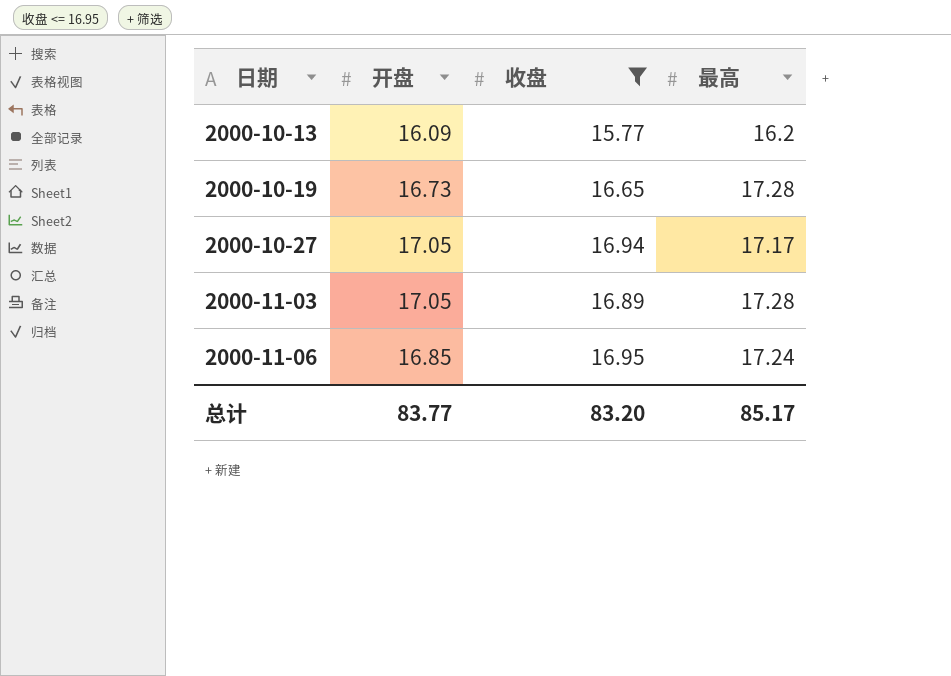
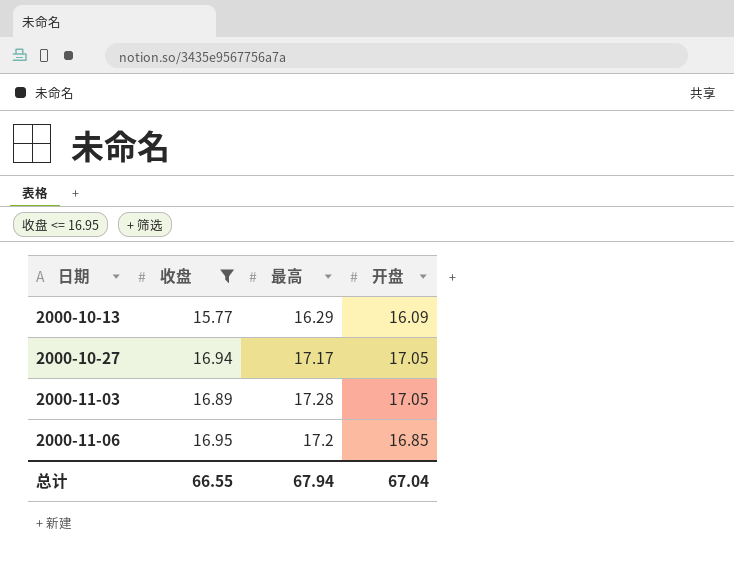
column 开盘 | position: 2 -> 4
row 2000-10-19: 16.73 | 16.65 | 17.28 -> none
2000-10-13 | 最高: 16.2 -> 16.29
2000-11-06 | 最高: 17.24 -> 17.2
总计 | 收盘: 83.20 -> 66.55
总计 | 最高: 85.17 -> 67.94
总计 | 开盘: 83.77 -> 67.04

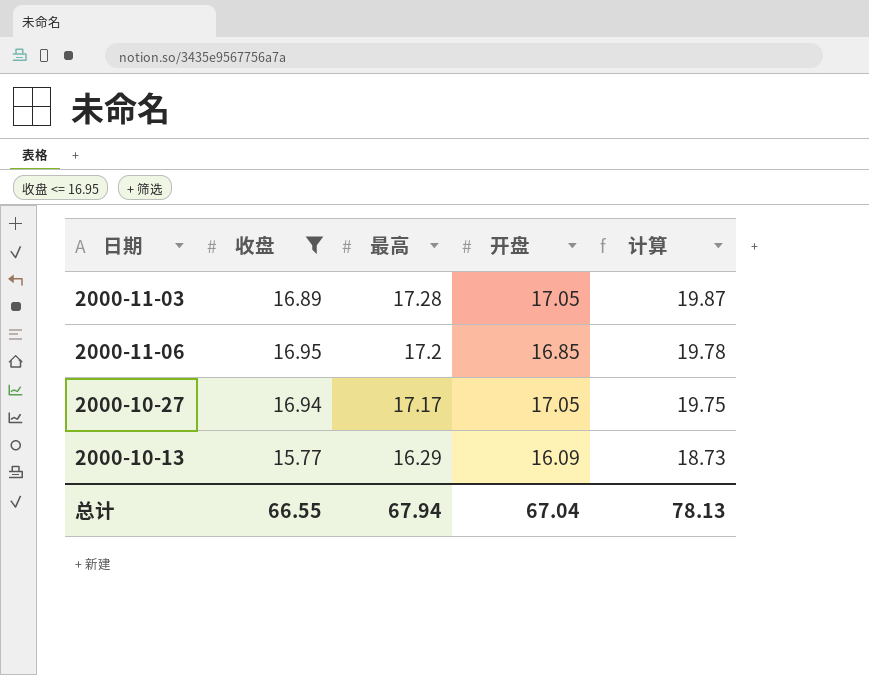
row order: 日期 ascending -> 最高 descending
column 计算 | formula: none -> [最高] * 1.15

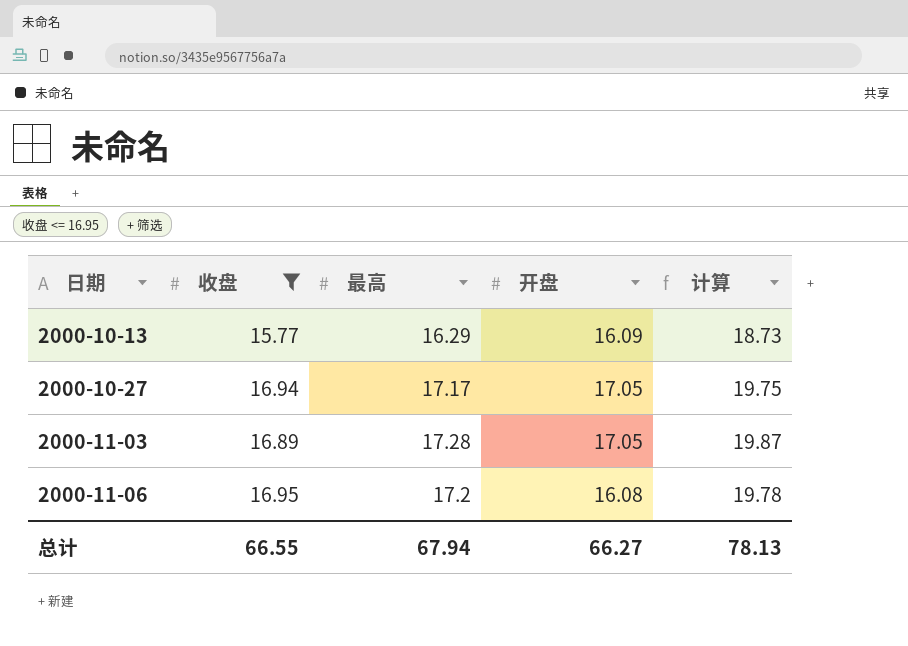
row order: 最高 descending -> 日期 ascending
2000-11-06 | 开盘: 16.85 -> 16.08
总计 | 开盘: 67.04 -> 66.27

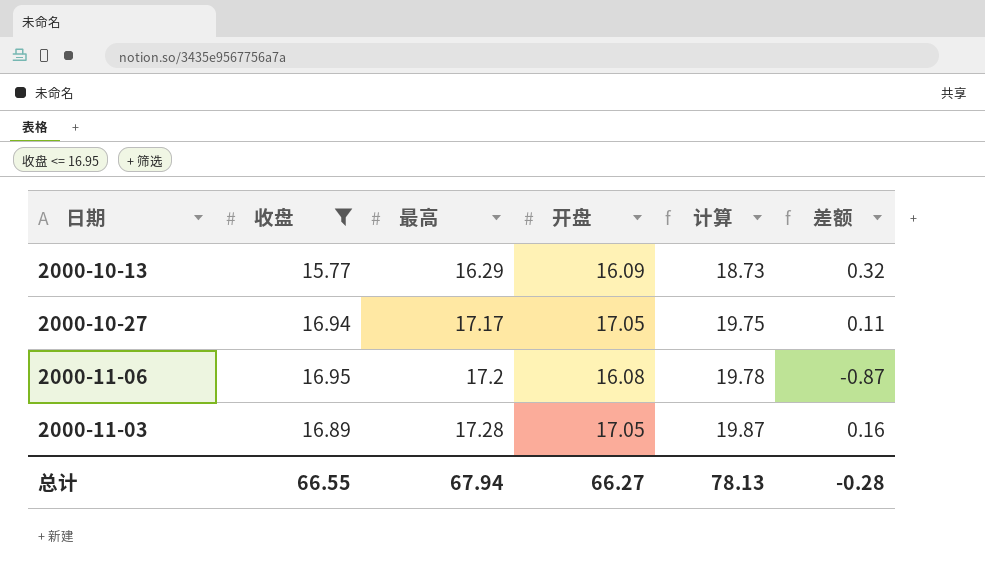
row order: 日期 ascending -> 最高 ascending
column 差额 | formula: none -> [开盘] - [收盘]

